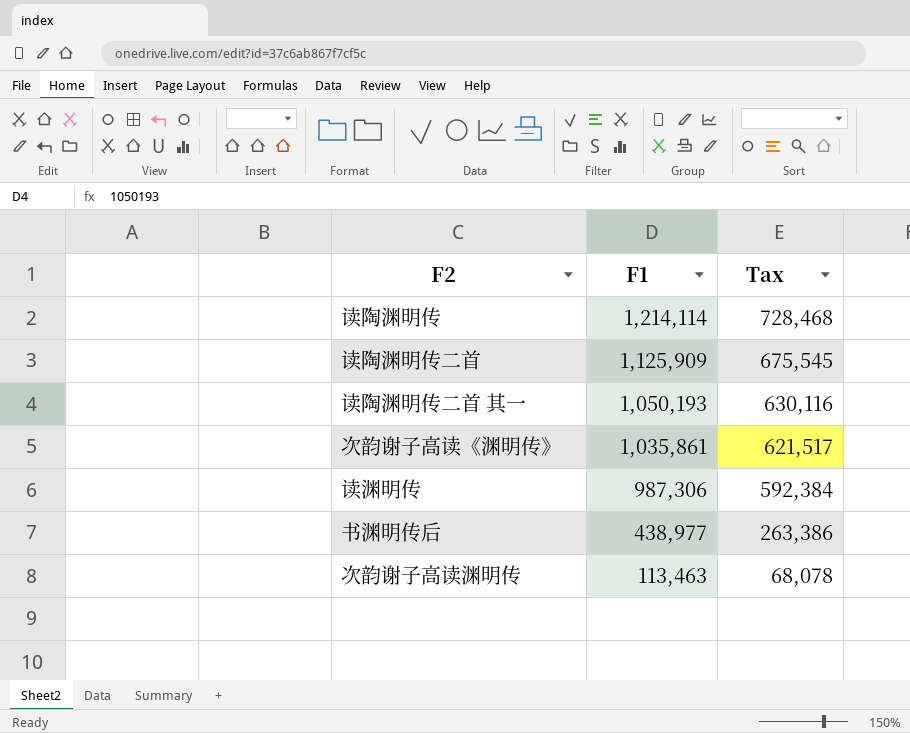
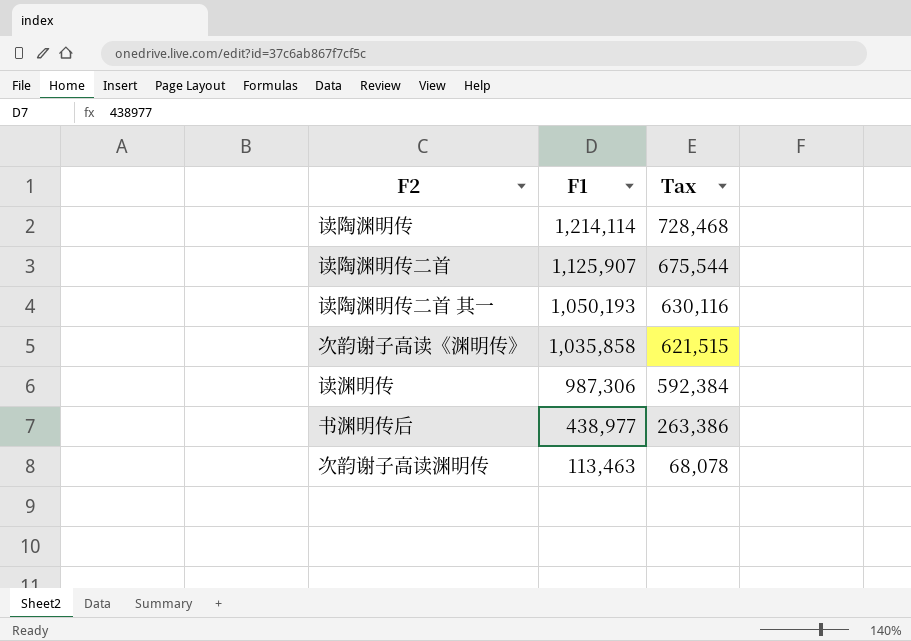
读陶渊明传二首 | F1: 1,125,909 -> 1,125,907
读陶渊明传二首 | Tax: 675,545 -> 675,544
次韵谢子高读《渊明传》 | F1: 1,035,861 -> 1,035,858
次韵谢子高读《渊明传》 | Tax: 621,517 -> 621,515

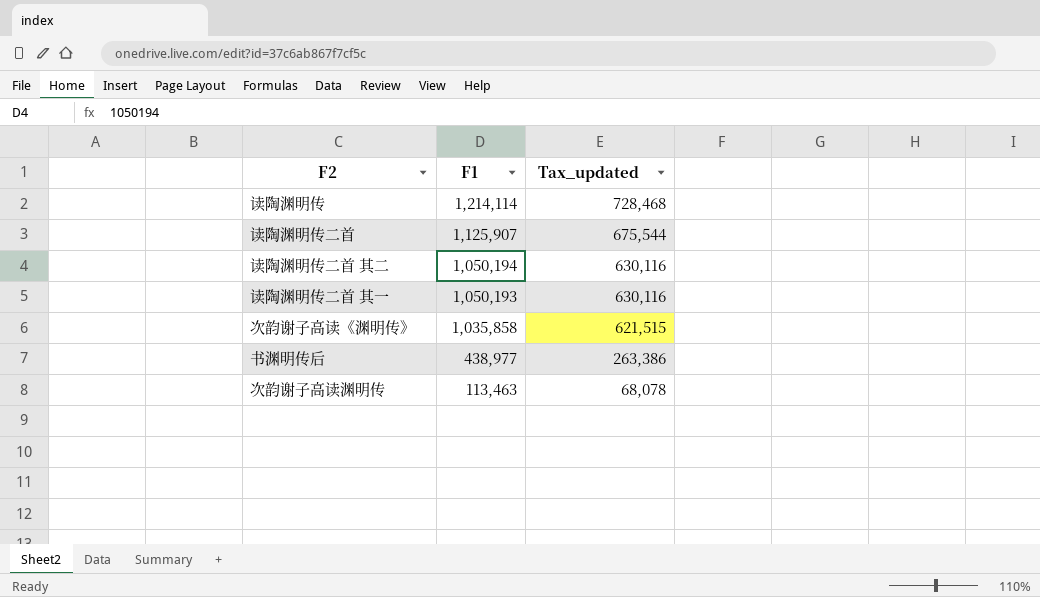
column name: Tax -> Tax_updated
row 读渊明传: 987,306 | 592,384 -> none
row 读陶渊明传二首 其二: none -> 1,050,194 | 630,116

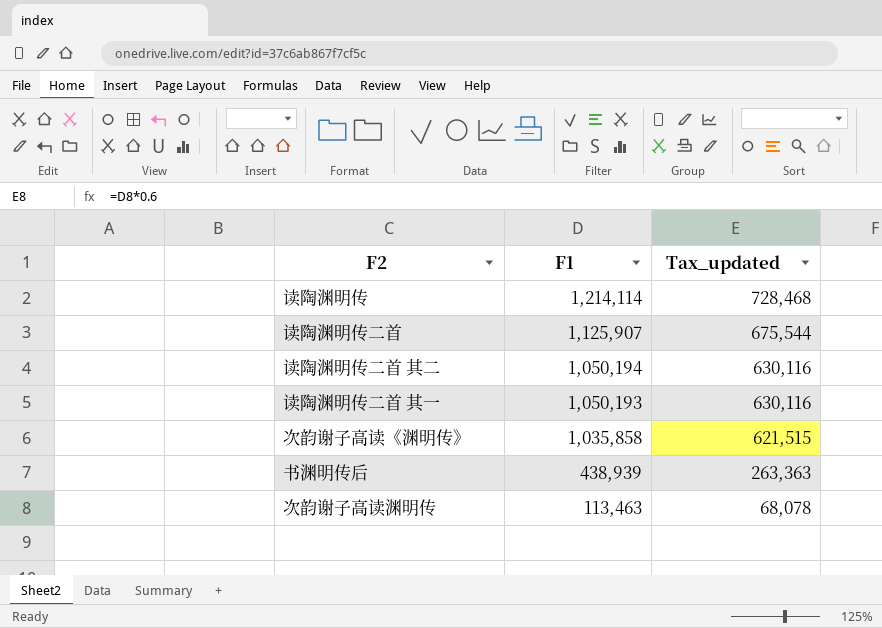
书渊明传后 | F1: 438,977 -> 438,939
书渊明传后 | Tax_updated: 263,386 -> 263,363

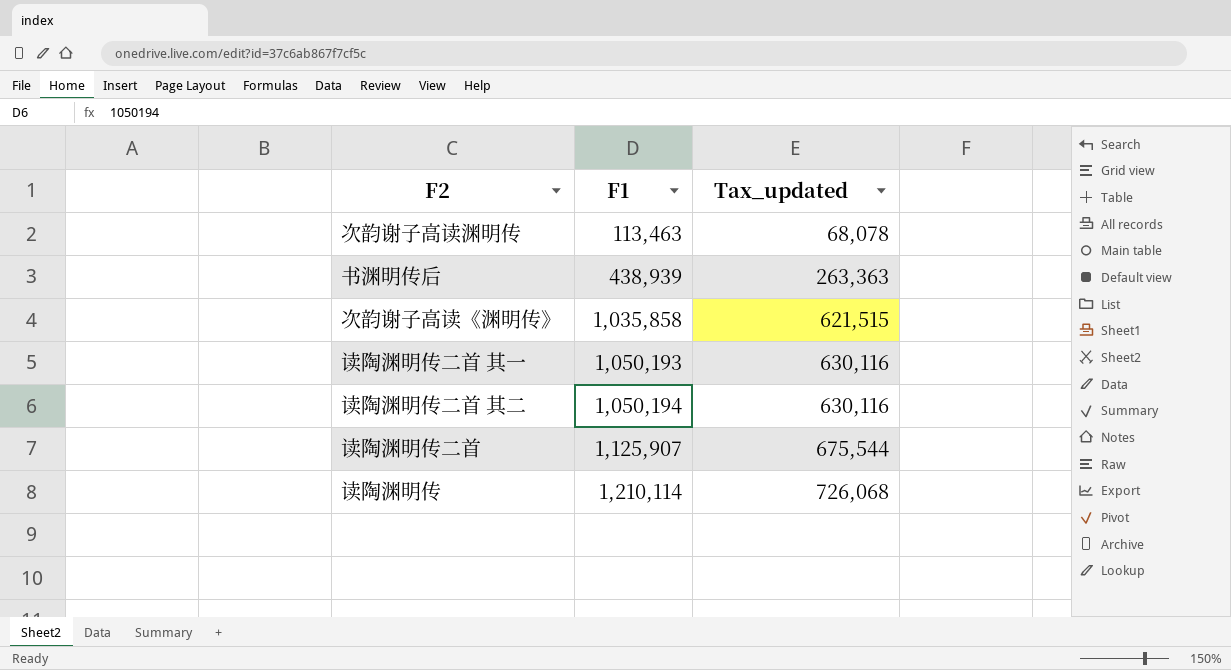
row order: F1 descending -> F1 ascending
读陶渊明传 | F1: 1,214,114 -> 1,210,114
读陶渊明传 | Tax_updated: 728,468 -> 726,068

